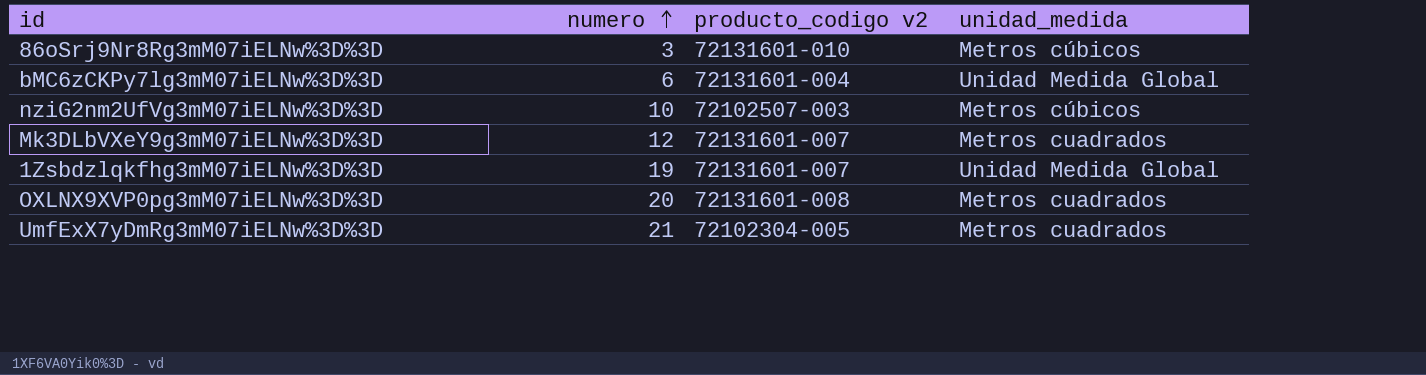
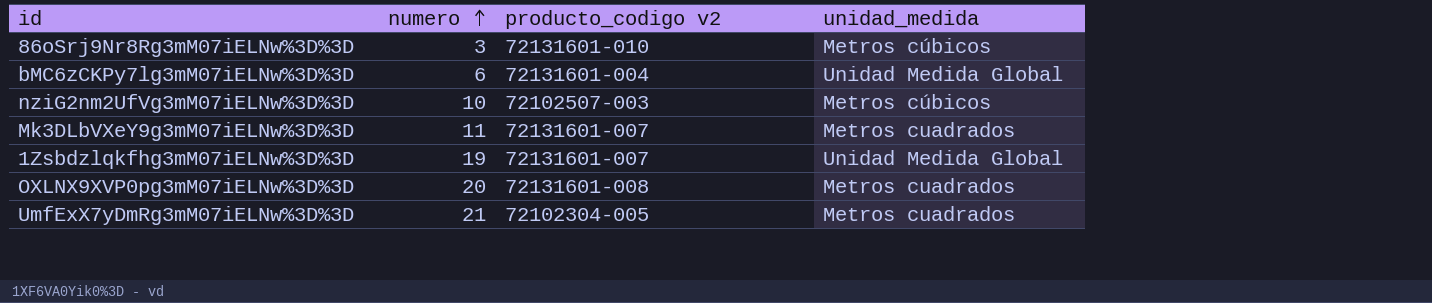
Mk3DLbVXeY9g3mM07iELNw%3D%3D | numero: 12 -> 11

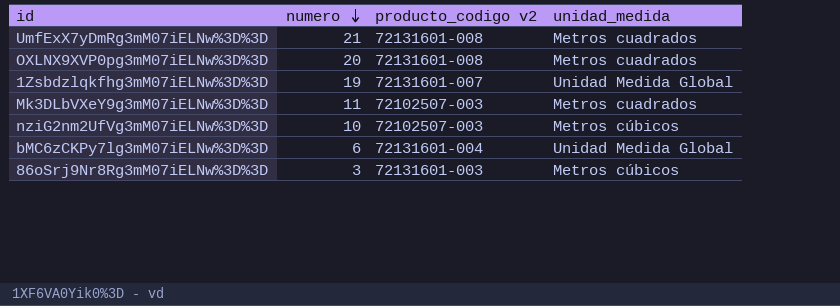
row order: numero ascending -> numero descending
UmfExX7yDmRg3mM07iELNw%3D%3D | producto_codigo v2: 72102304-005 -> 72131601-008
Mk3DLbVXeY9g3mM07iELNw%3D%3D | producto_codigo v2: 72131601-007 -> 72102507-003
86oSrj9Nr8Rg3mM07iELNw%3D%3D | producto_codigo v2: 72131601-010 -> 72131601-003

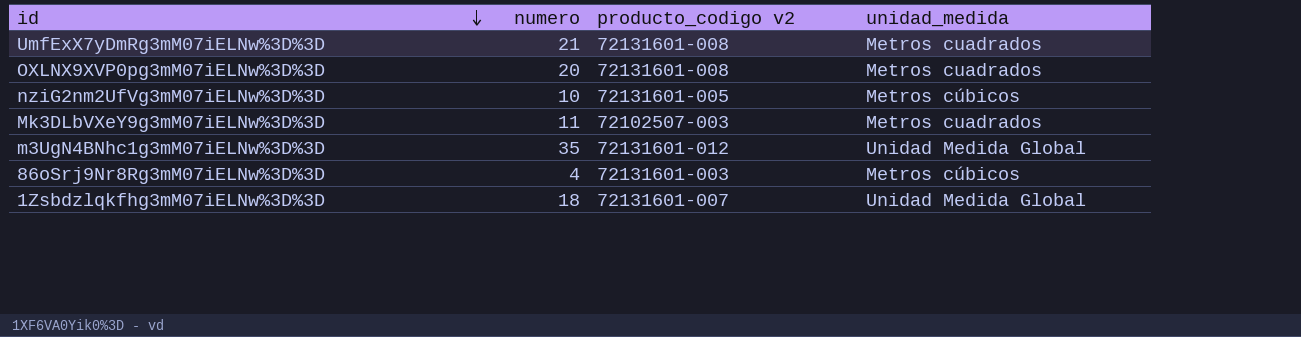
row order: numero descending -> id descending
row bMC6zCKPy7lg3mM07iELNw%3D%3D: 6 | 72131601-004 | Unidad Medida Global -> none
nziG2nm2UfVg3mM07iELNw%3D%3D | producto_codigo v2: 72102507-003 -> 72131601-005
row m3UgN4BNhc1g3mM07iELNw%3D%3D: none -> 35 | 72131601-012 | Unidad Medida Global
86oSrj9Nr8Rg3mM07iELNw%3D%3D | numero: 3 -> 4
1Zsbdzlqkfhg3mM07iELNw%3D%3D | numero: 19 -> 18

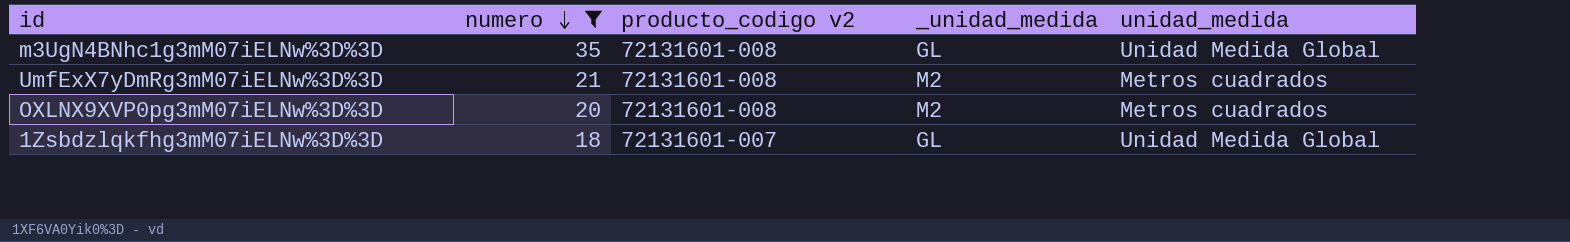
filter: none -> numero >= 18
row order: id descending -> numero descending
column _unidad_medida | position: none -> 4
m3UgN4BNhc1g3mM07iELNw%3D%3D | producto_codigo v2: 72131601-012 -> 72131601-008

